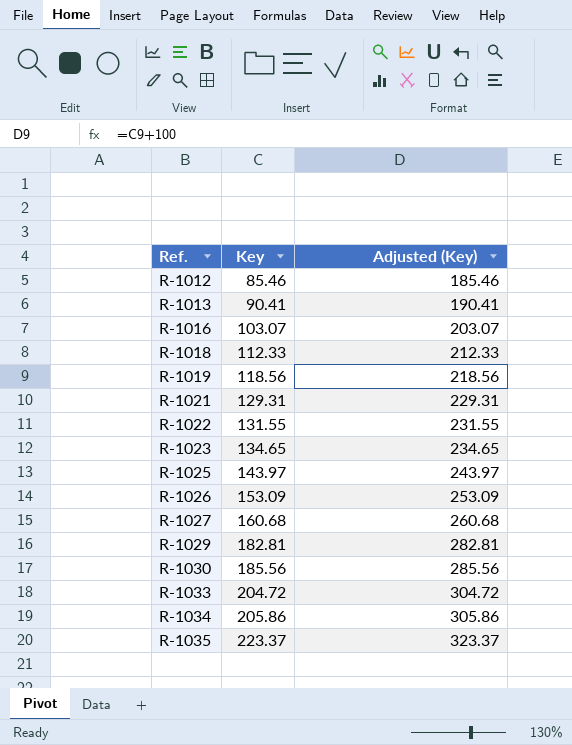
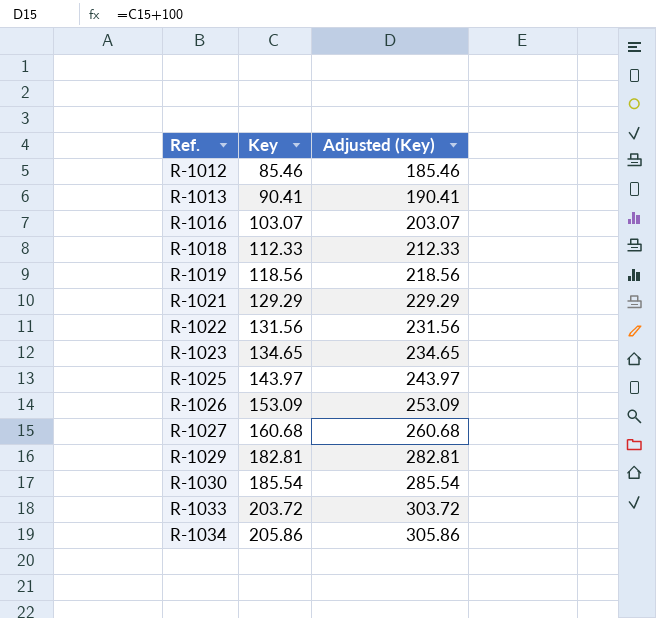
row R-1035: 223.37 | 323.37 -> none
R-1021 | Key: 129.31 -> 129.29
R-1021 | Adjusted (Key): 229.31 -> 229.29
R-1022 | Key: 131.55 -> 131.56
R-1022 | Adjusted (Key): 231.55 -> 231.56
R-1030 | Key: 185.56 -> 185.54
R-1030 | Adjusted (Key): 285.56 -> 285.54
R-1033 | Key: 204.72 -> 203.72
R-1033 | Adjusted (Key): 304.72 -> 303.72

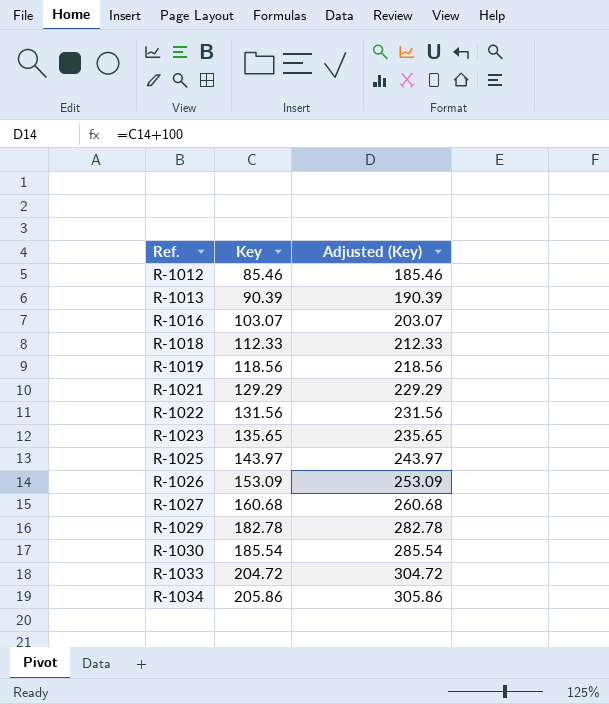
R-1013 | Key: 90.41 -> 90.39
R-1013 | Adjusted (Key): 190.41 -> 190.39
R-1023 | Key: 134.65 -> 135.65
R-1023 | Adjusted (Key): 234.65 -> 235.65
R-1029 | Key: 182.81 -> 182.78
R-1029 | Adjusted (Key): 282.81 -> 282.78
R-1033 | Key: 203.72 -> 204.72
R-1033 | Adjusted (Key): 303.72 -> 304.72

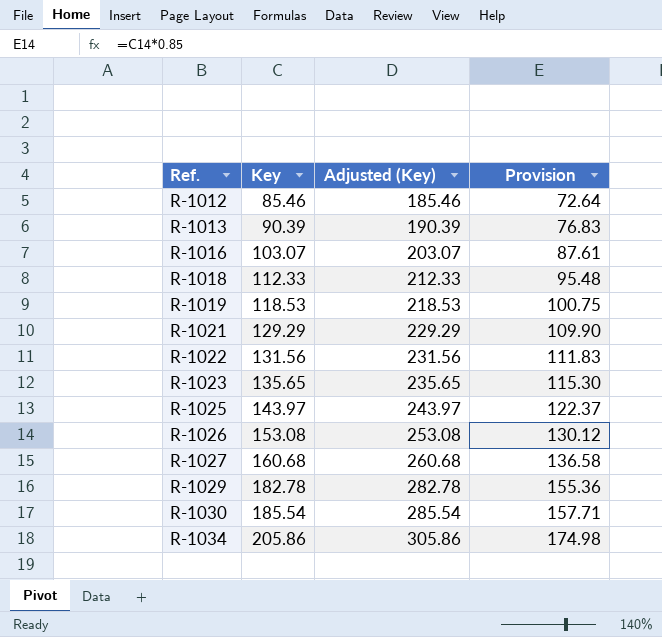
column Provision | formula: none -> [Key] * 0.85
row R-1033: 204.72 | 304.72 -> none
R-1019 | Key: 118.56 -> 118.53
R-1019 | Adjusted (Key): 218.56 -> 218.53
R-1026 | Key: 153.09 -> 153.08
R-1026 | Adjusted (Key): 253.09 -> 253.08

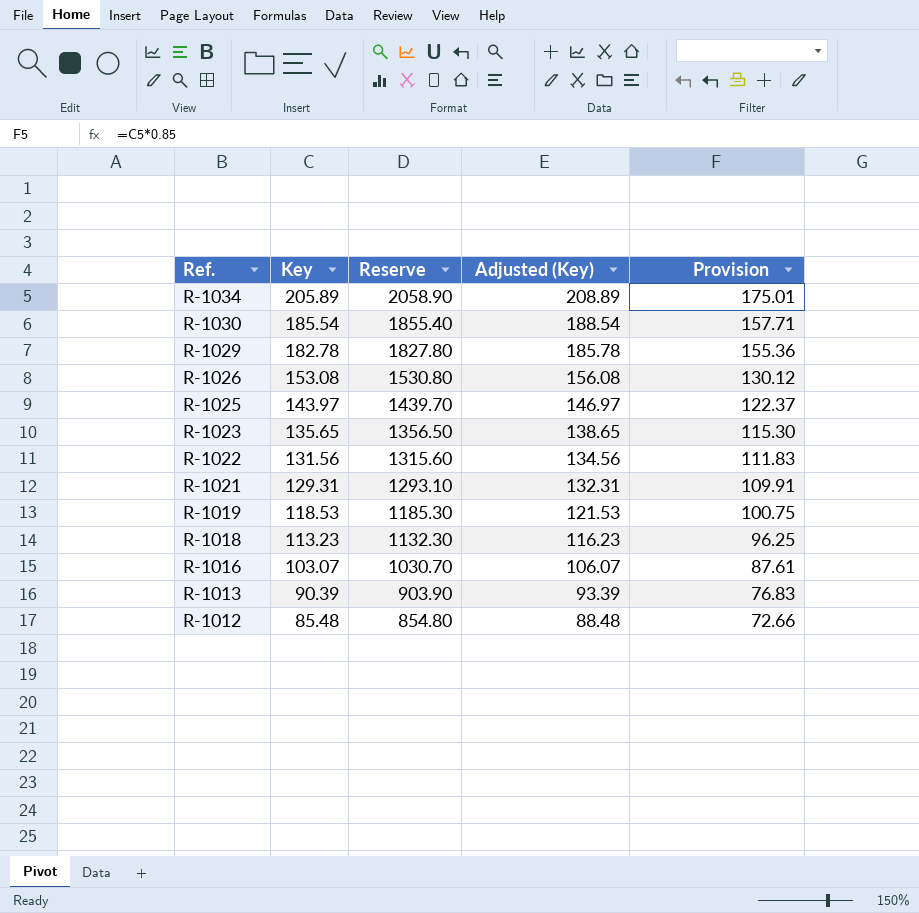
row order: Ref. ascending -> Ref. descending
column Reserve | formula: none -> [Key] * 10
column Adjusted (Key) | formula: [Key] + 100 -> [Key] + 3
row R-1027: 160.68 | 260.68 | 136.58 -> none
R-1034 | Key: 205.86 -> 205.89
R-1034 | Provision: 174.98 -> 175.01
R-1021 | Key: 129.29 -> 129.31
R-1021 | Provision: 109.90 -> 109.91
R-1018 | Key: 112.33 -> 113.23
R-1018 | Provision: 95.48 -> 96.25
R-1012 | Key: 85.46 -> 85.48
R-1012 | Provision: 72.64 -> 72.66

